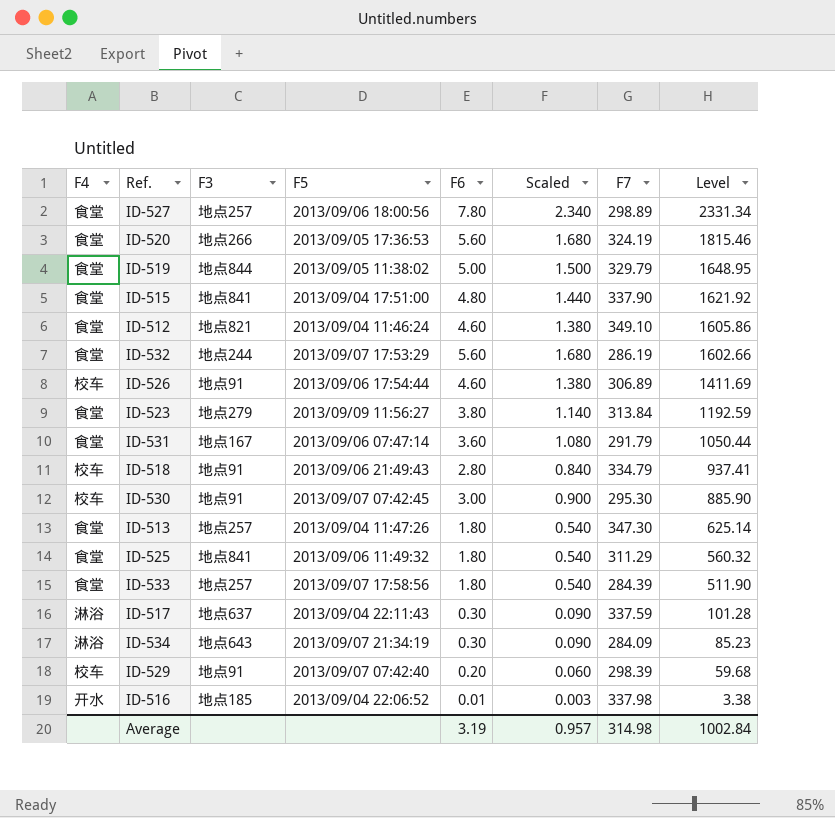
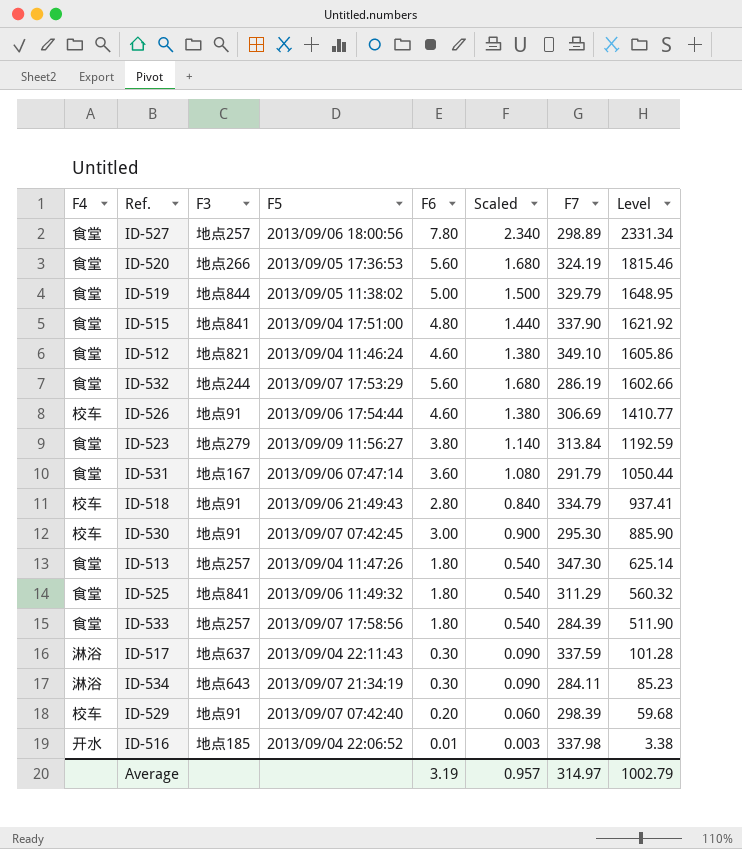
ID-526 | F7: 306.89 -> 306.69
ID-526 | Level: 1411.69 -> 1410.77
ID-534 | F7: 284.09 -> 284.11
Average | F7: 314.98 -> 314.97
Average | Level: 1002.84 -> 1002.79

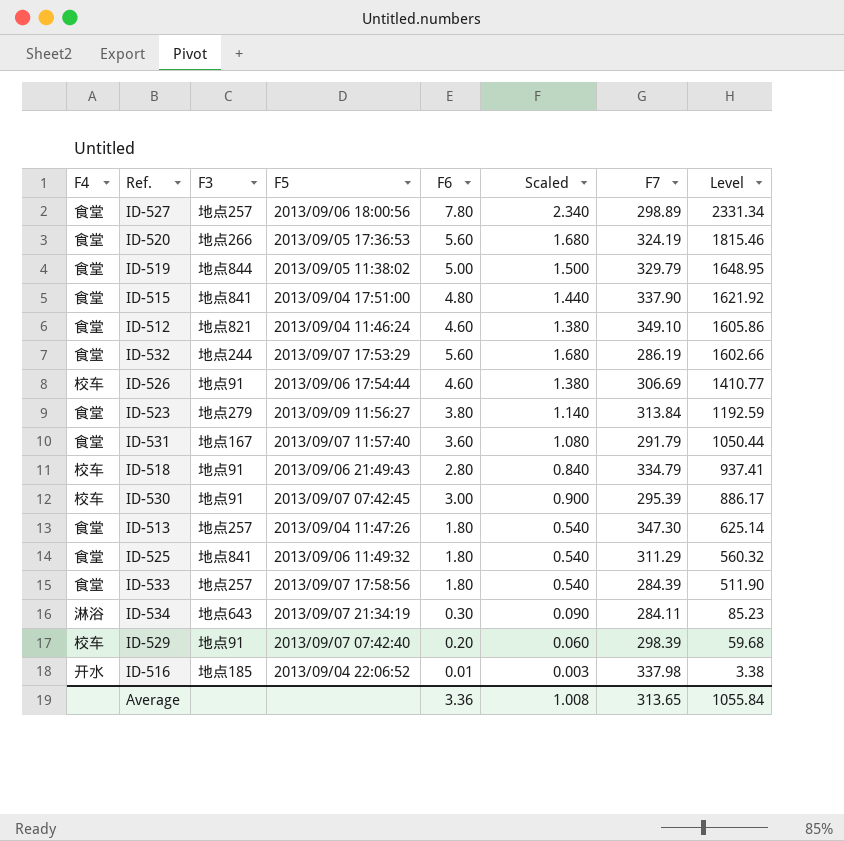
row ID-517: 淋浴 | 地点637 | 2013/09/04 22:11:43 | 0.30 | 0.090 | 337.59 | 101.28 -> none
ID-531 | F5: 2013/09/06 07:47:14 -> 2013/09/07 11:57:40
ID-530 | F7: 295.30 -> 295.39
ID-530 | Level: 885.90 -> 886.17
Average | F6: 3.19 -> 3.36
Average | Scaled: 0.957 -> 1.008
Average | F7: 314.97 -> 313.65
Average | Level: 1002.79 -> 1055.84

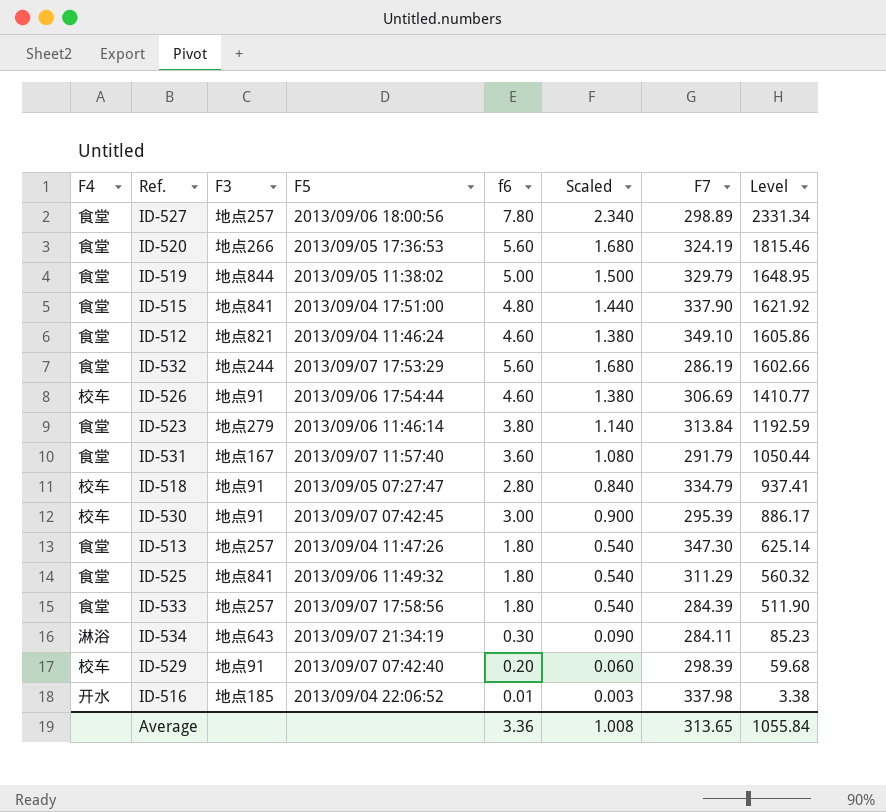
column name: F6 -> f6
ID-523 | F5: 2013/09/09 11:56:27 -> 2013/09/06 11:46:14
ID-518 | F5: 2013/09/06 21:49:43 -> 2013/09/05 07:27:47

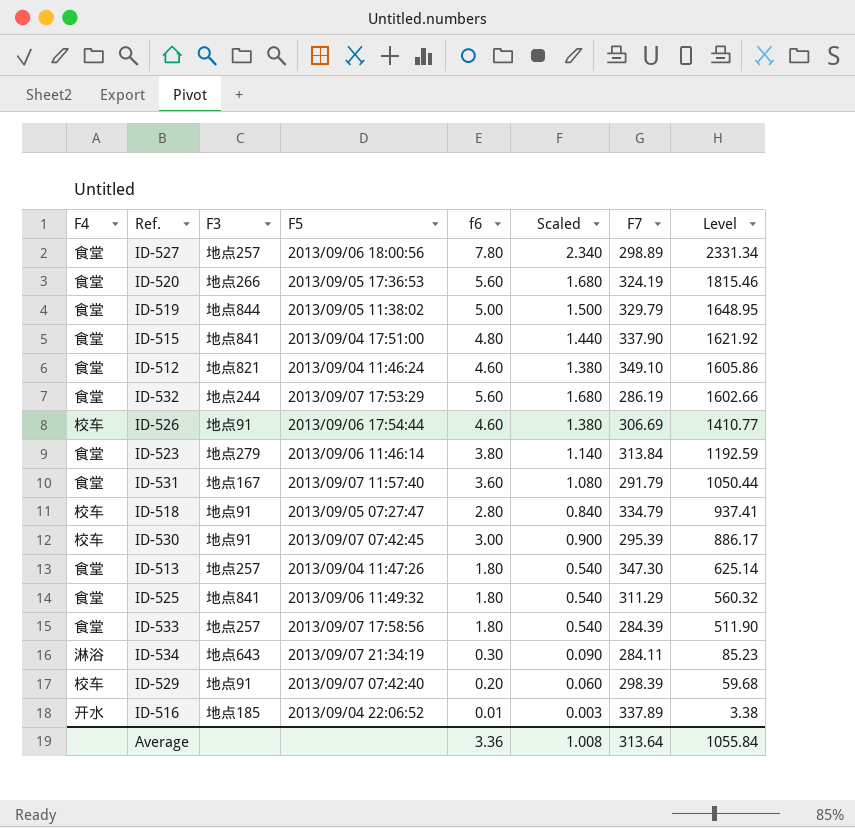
ID-516 | F7: 337.98 -> 337.89
Average | F7: 313.65 -> 313.64

